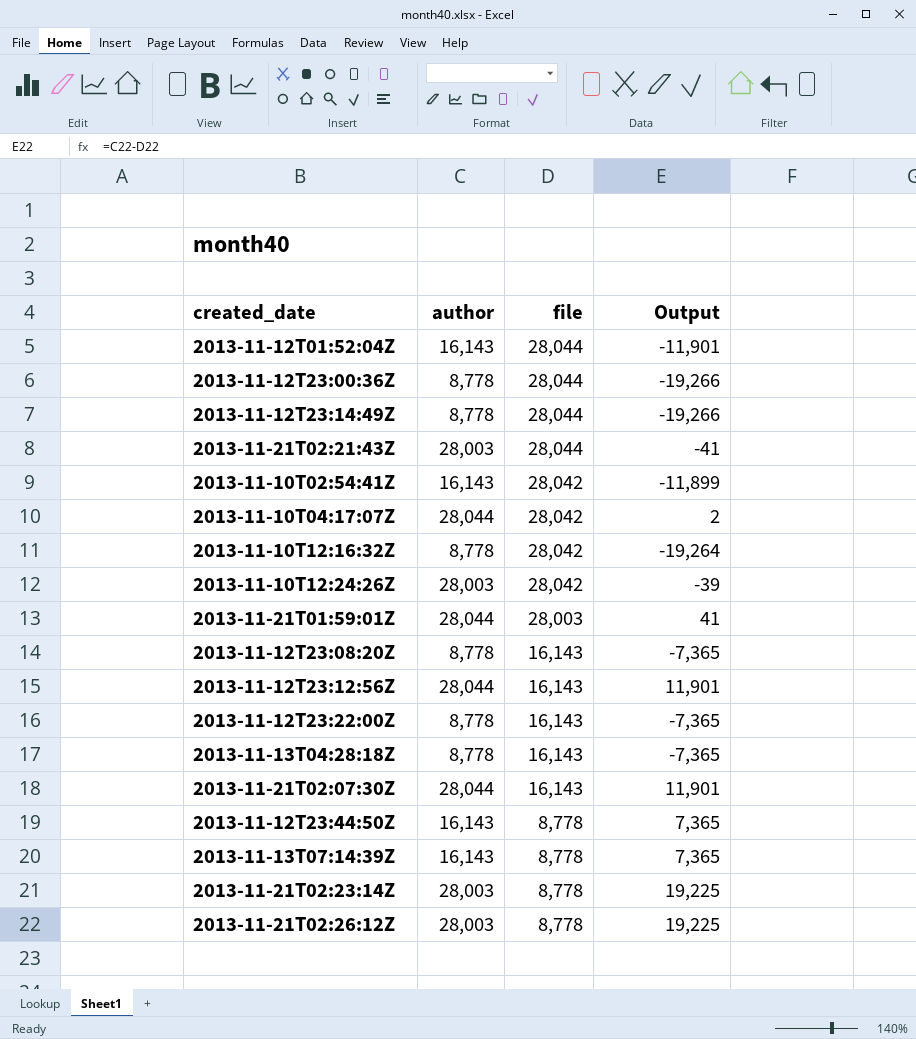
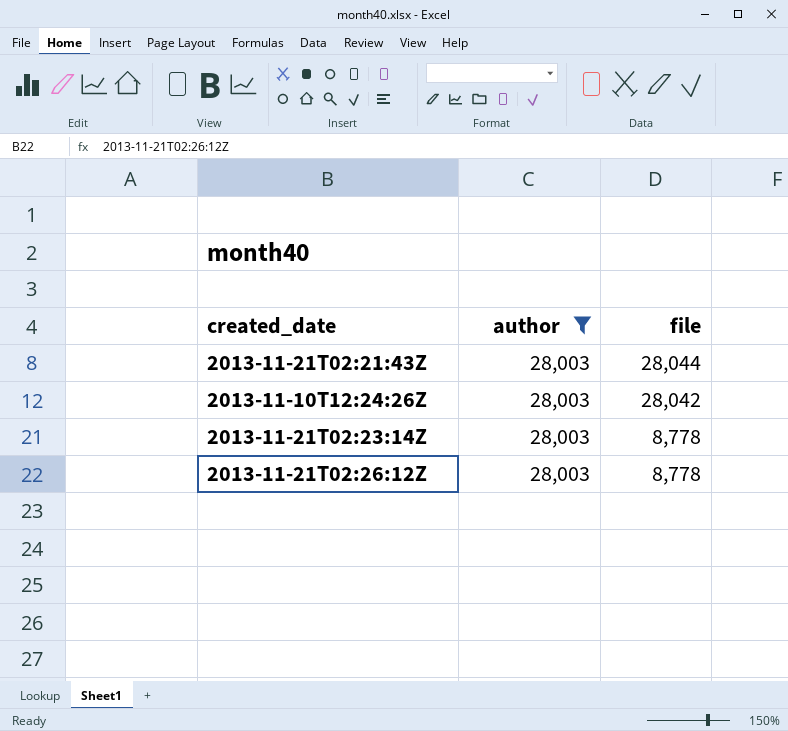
filter: none -> author = 28,003
column Output | formula: [author] - [file] -> none

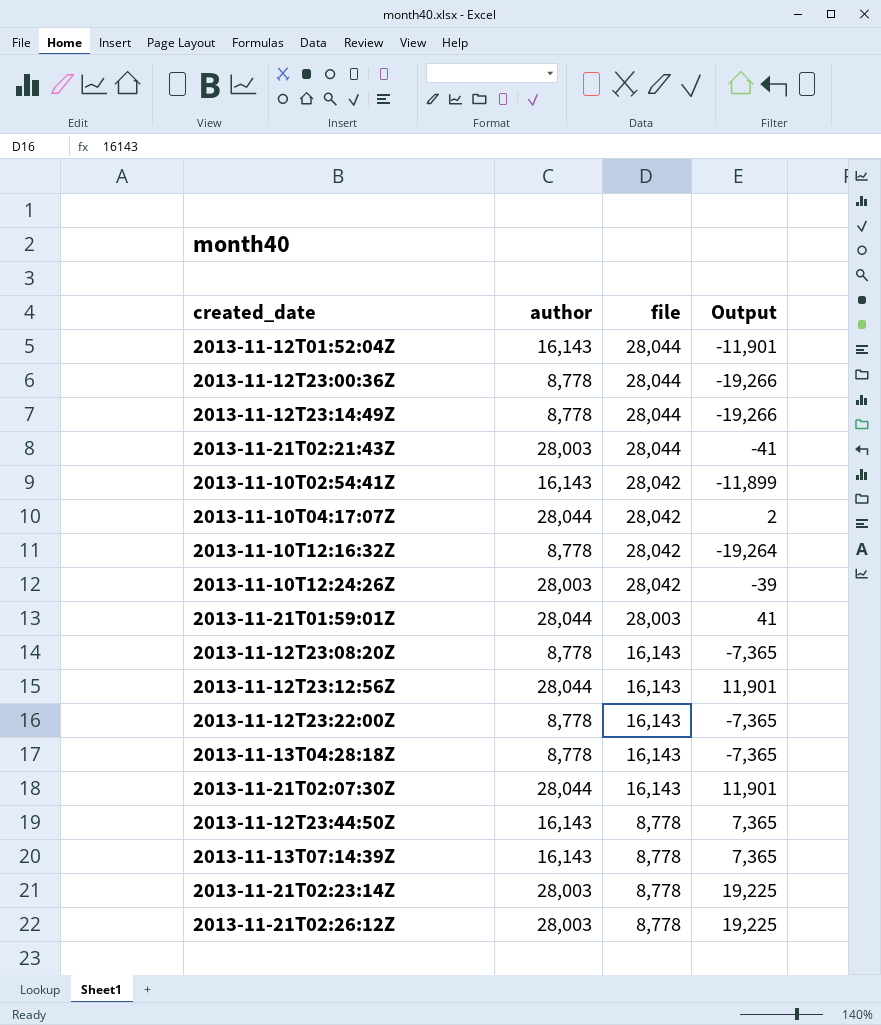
filter: author = 28,003 -> none
column Output | formula: none -> [author] - [file]

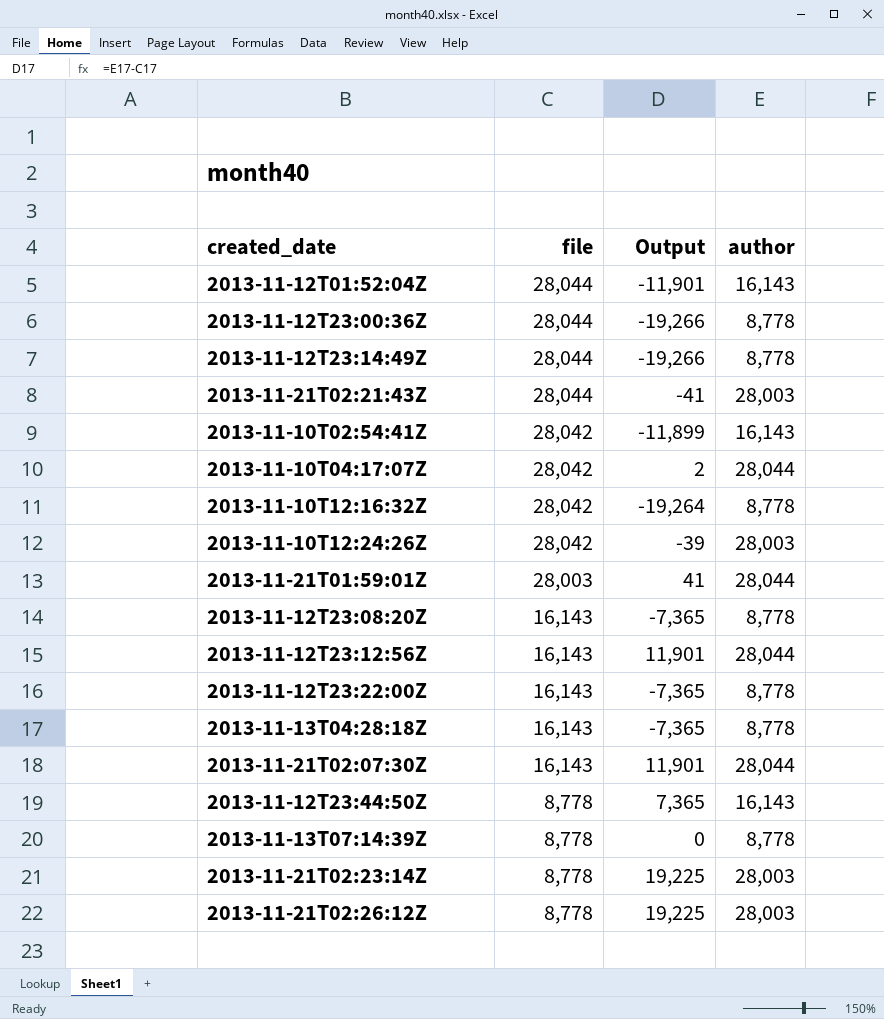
column author | position: 2 -> 4
2013-11-13T07:14:39Z | Output: 7,365 -> 0
2013-11-13T07:14:39Z | author: 16,143 -> 8,778

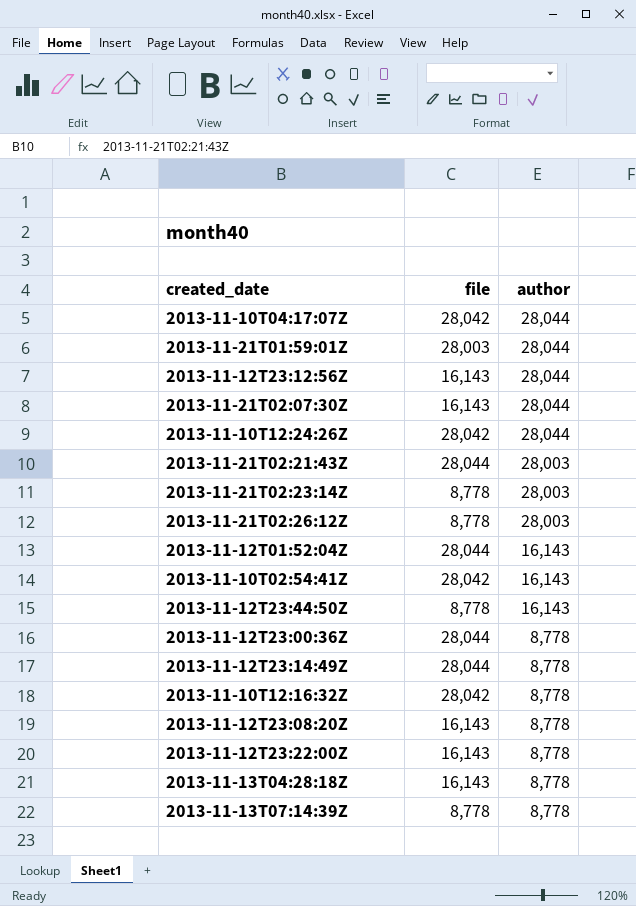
row order: file descending -> author descending
column Output | formula: [author] - [file] -> none
2013-11-10T12:24:26Z | author: 28,003 -> 28,044

